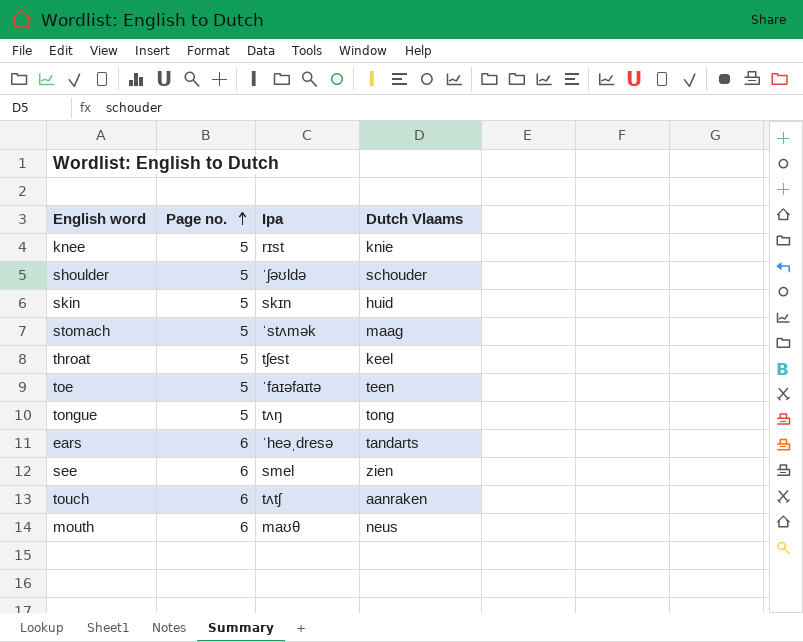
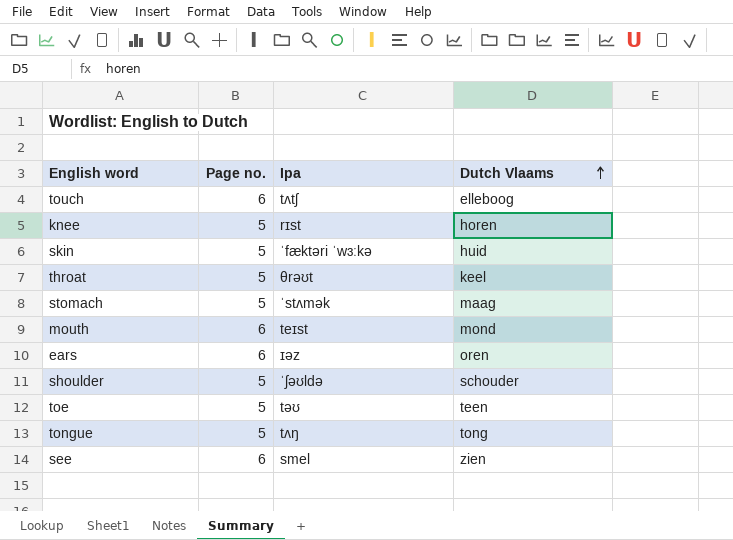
row order: Page no. ascending -> Dutch Vlaams ascending
touch | Dutch Vlaams: aanraken -> elleboog
knee | Dutch Vlaams: knie -> horen
skin | Ipa: skɪn -> ˈfæktəri ˈwɜːkə
throat | Ipa: tʃest -> θrəʊt
mouth | Ipa: maʊθ -> teɪst
mouth | Dutch Vlaams: neus -> mond
ears | Ipa: ˈheəˌdresə -> ɪəz
ears | Dutch Vlaams: tandarts -> oren
toe | Ipa: ˈfaɪəfaɪtə -> təʊ

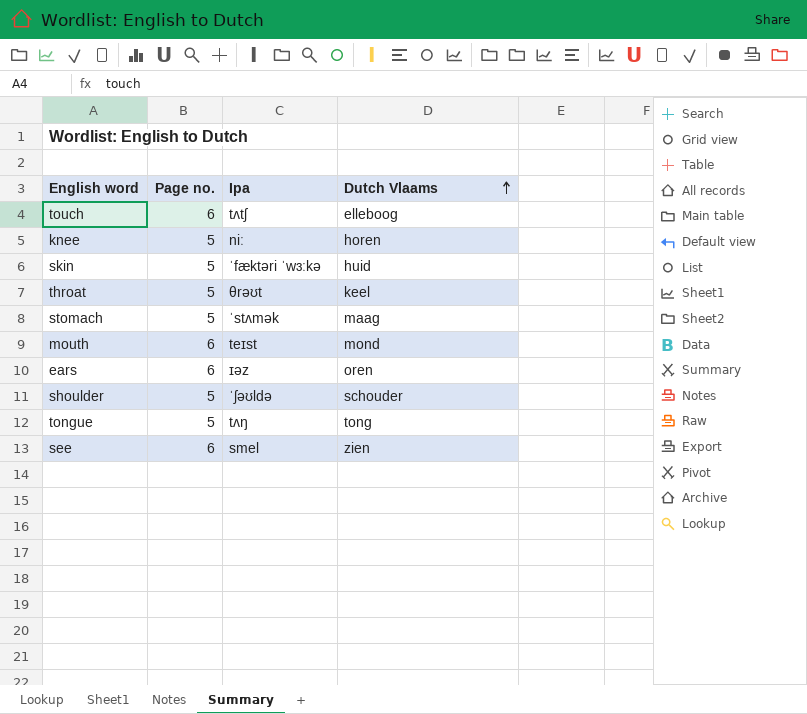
row toe: 5 | təʊ | teen -> none
knee | Ipa: rɪst -> niː

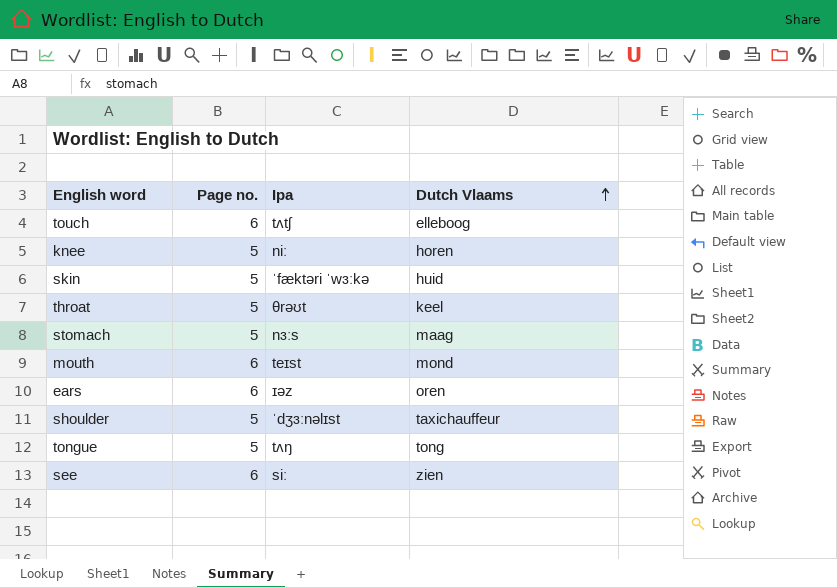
stomach | Ipa: ˈstʌmək -> nɜːs
shoulder | Ipa: ˈʃəʊldə -> ˈdʒɜːnəlɪst
shoulder | Dutch Vlaams: schouder -> taxichauffeur
see | Ipa: smel -> siː

